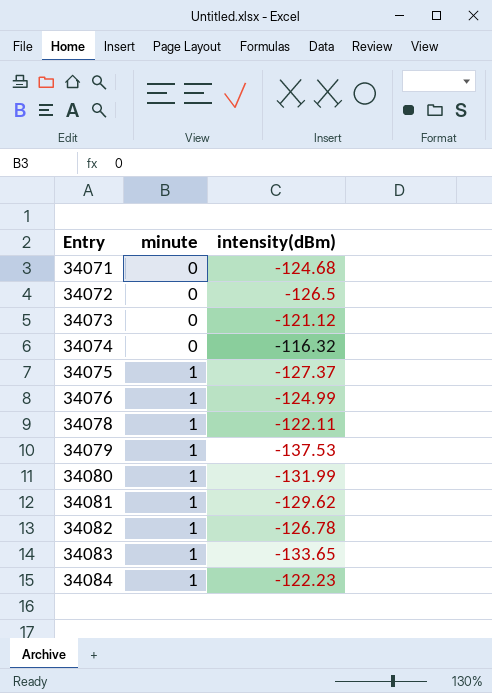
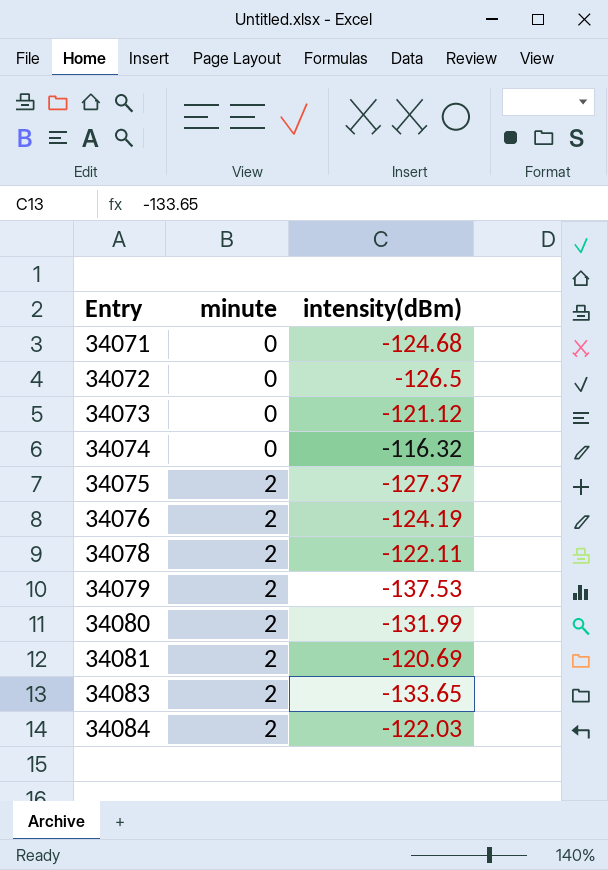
row 34082: 1 | -126.78 -> none
34075 | minute: 1 -> 2
34076 | minute: 1 -> 2
34076 | intensity(dBm): -124.99 -> -124.19
34078 | minute: 1 -> 2
34079 | minute: 1 -> 2
34080 | minute: 1 -> 2
34081 | minute: 1 -> 2
34081 | intensity(dBm): -129.62 -> -120.69
34083 | minute: 1 -> 2
34084 | minute: 1 -> 2
34084 | intensity(dBm): -122.23 -> -122.03

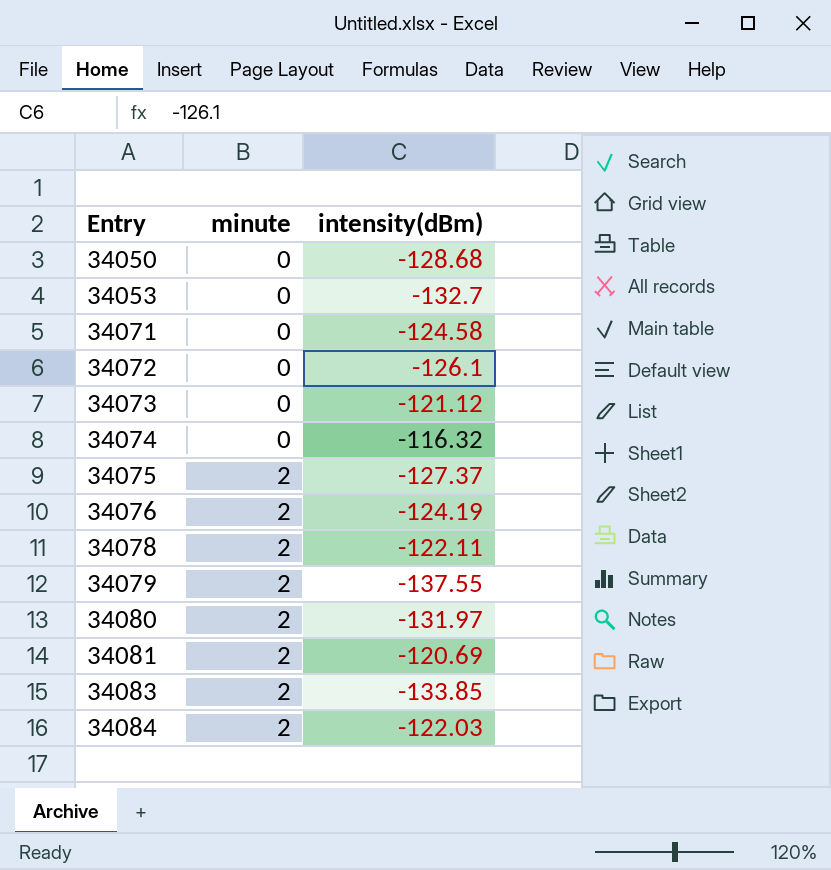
row 34050: none -> 0 | -128.68
row 34053: none -> 0 | -132.7
34071 | intensity(dBm): -124.68 -> -124.58
34072 | intensity(dBm): -126.5 -> -126.1
34079 | intensity(dBm): -137.53 -> -137.55
34080 | intensity(dBm): -131.99 -> -131.97
34083 | intensity(dBm): -133.65 -> -133.85

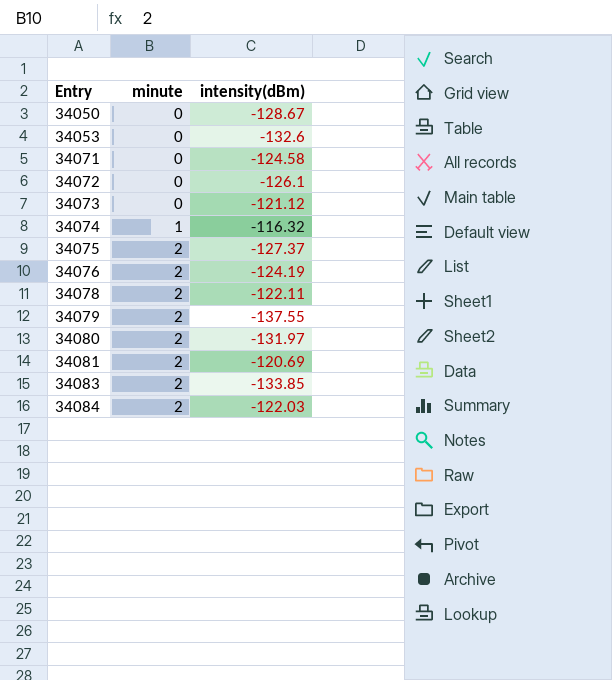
34050 | intensity(dBm): -128.68 -> -128.67
34053 | intensity(dBm): -132.7 -> -132.6
34074 | minute: 0 -> 1

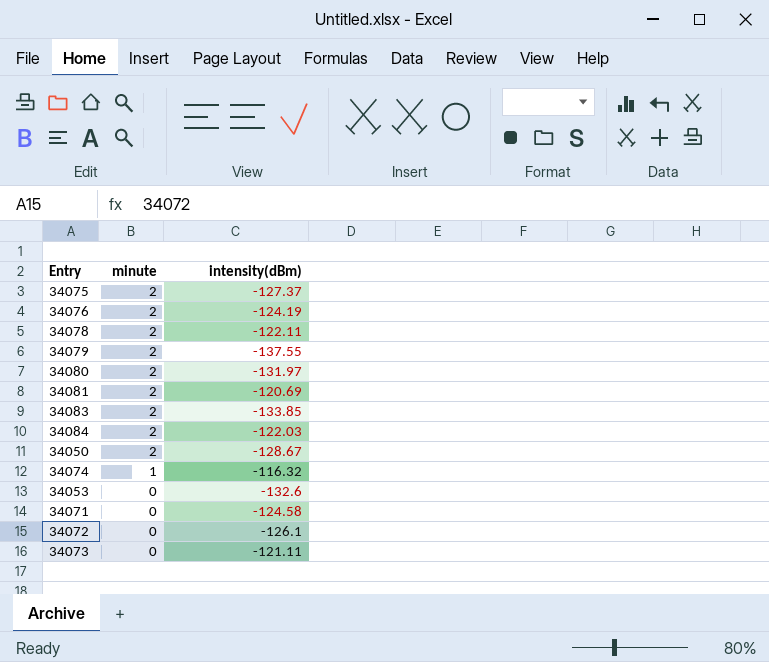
row order: Entry ascending -> minute descending
34050 | minute: 0 -> 2
34073 | intensity(dBm): -121.12 -> -121.11

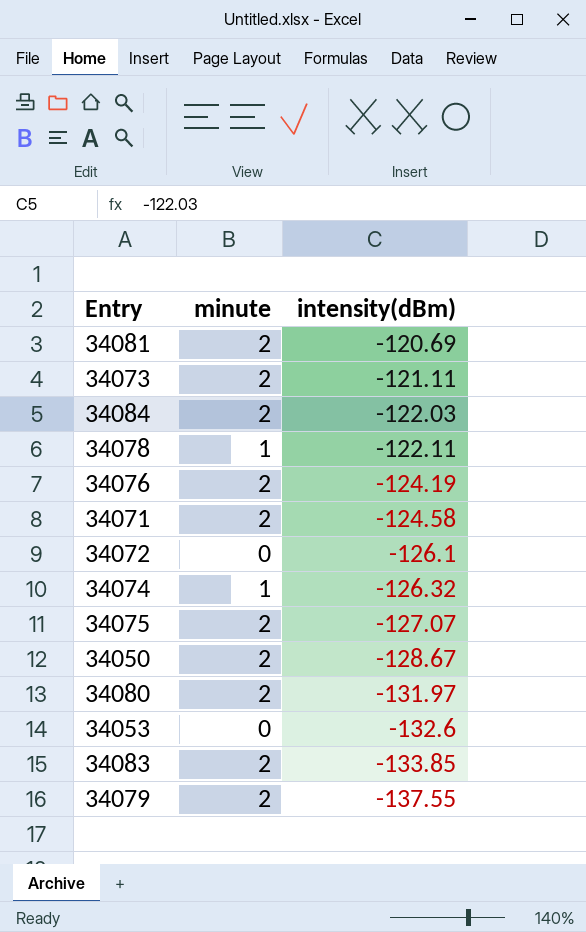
row order: minute descending -> intensity(dBm) descending
34073 | minute: 0 -> 2
34078 | minute: 2 -> 1
34071 | minute: 0 -> 2
34074 | intensity(dBm): -116.32 -> -126.32
34075 | intensity(dBm): -127.37 -> -127.07

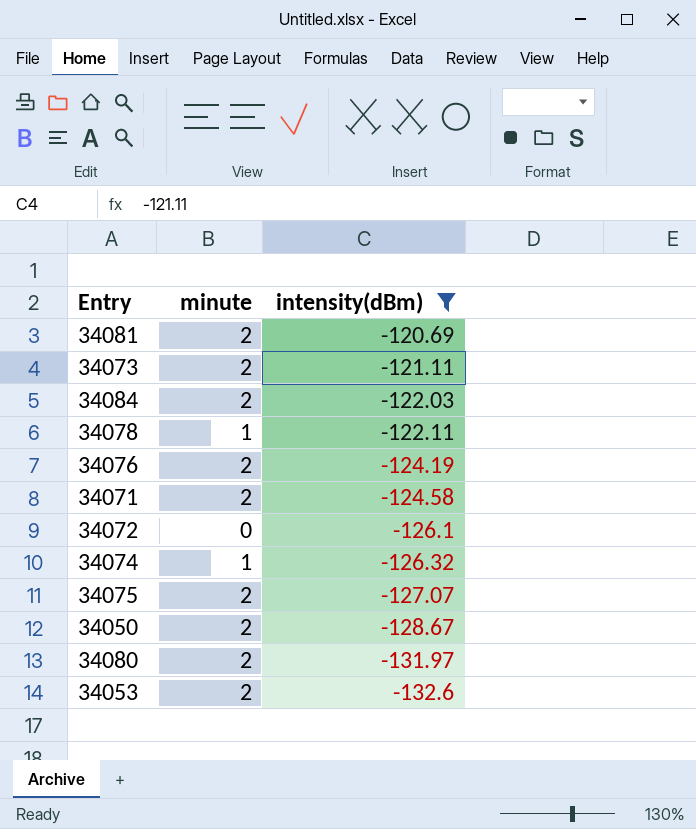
filter: none -> intensity(dBm) >= -132.6
34053 | minute: 0 -> 2

